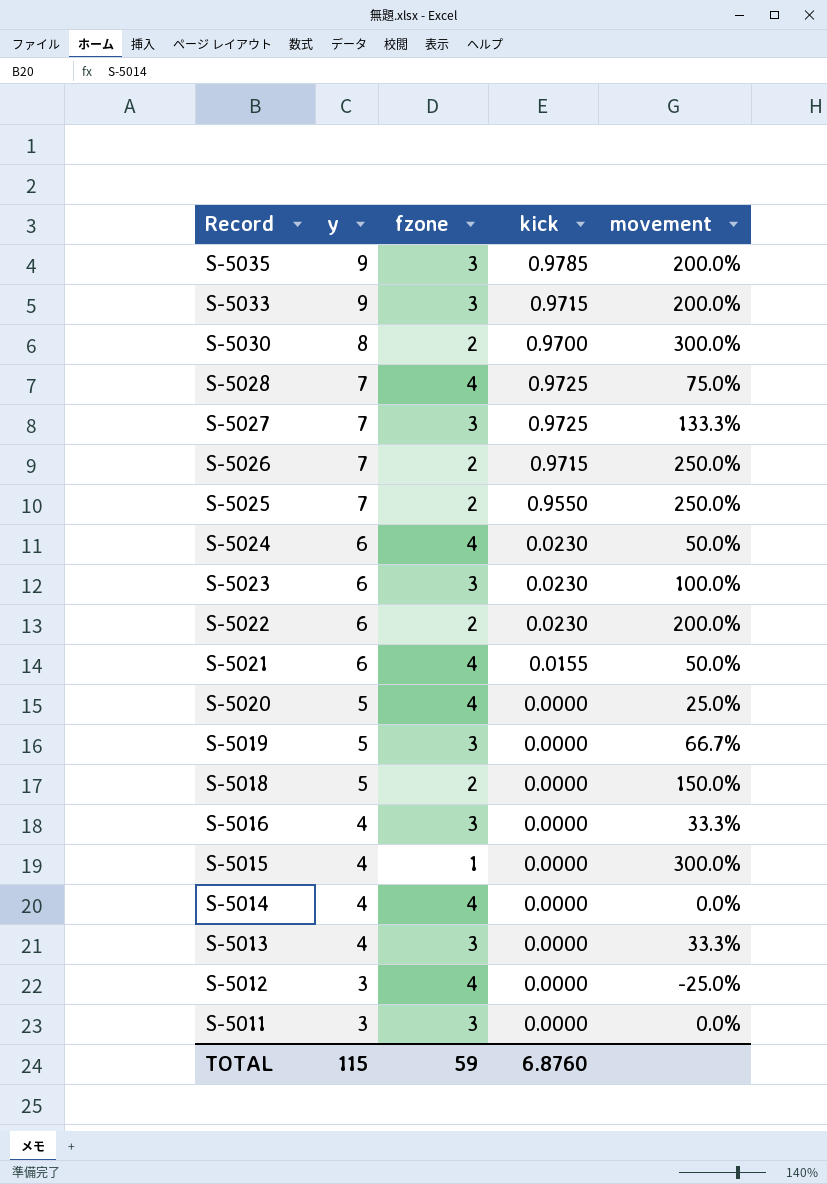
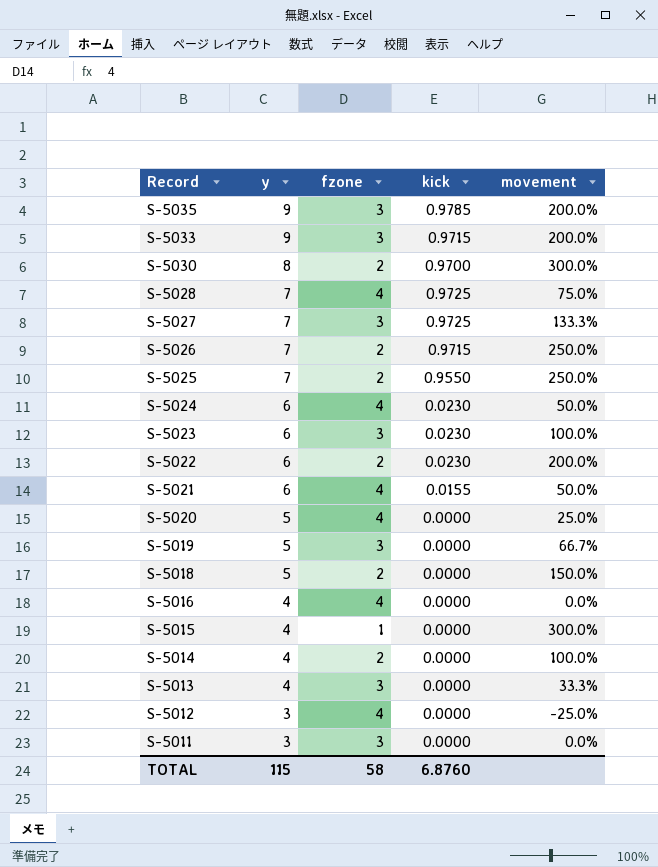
S-5016 | fzone: 3 -> 4
S-5016 | movement: 33.3% -> 0.0%
S-5014 | fzone: 4 -> 2
S-5014 | movement: 0.0% -> 100.0%
TOTAL | fzone: 59 -> 58

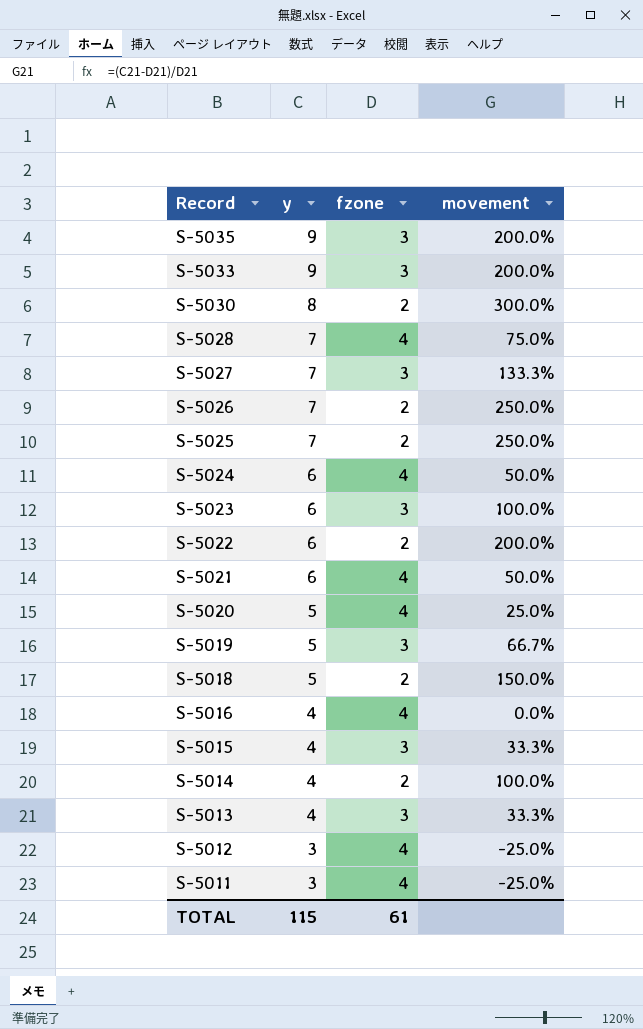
column kick | position: 4 -> none
S-5015 | fzone: 1 -> 3
S-5015 | movement: 300.0% -> 33.3%
S-5011 | fzone: 3 -> 4
S-5011 | movement: 0.0% -> -25.0%
TOTAL | fzone: 58 -> 61

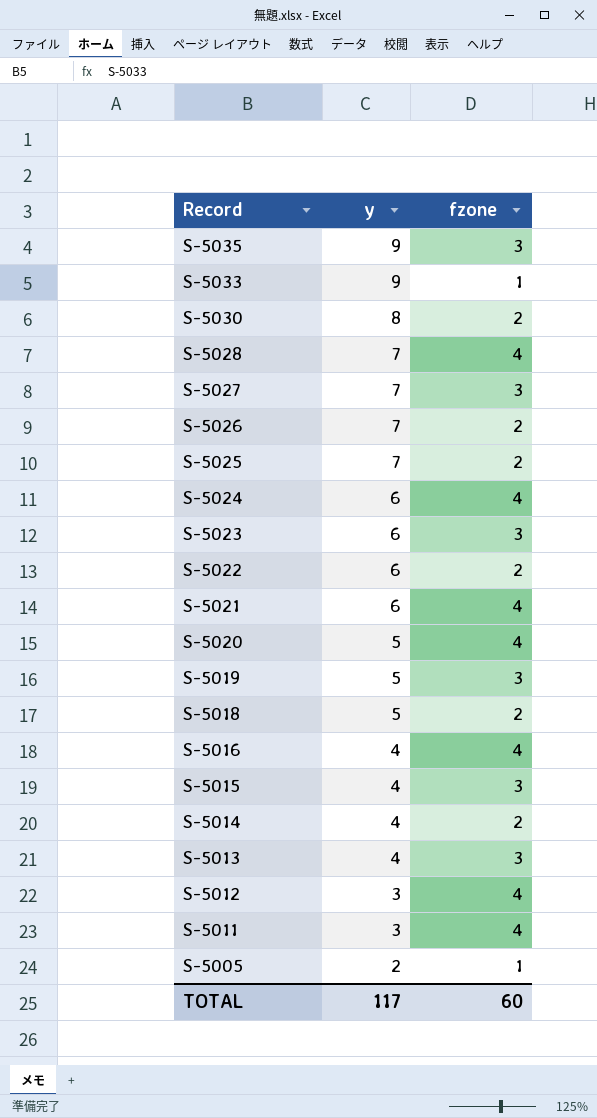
column movement | formula: ([y] - [fzone]) / [fzone] -> none
S-5033 | fzone: 3 -> 1
row S-5005: none -> 2 | 1
TOTAL | y: 115 -> 117
TOTAL | fzone: 61 -> 60

